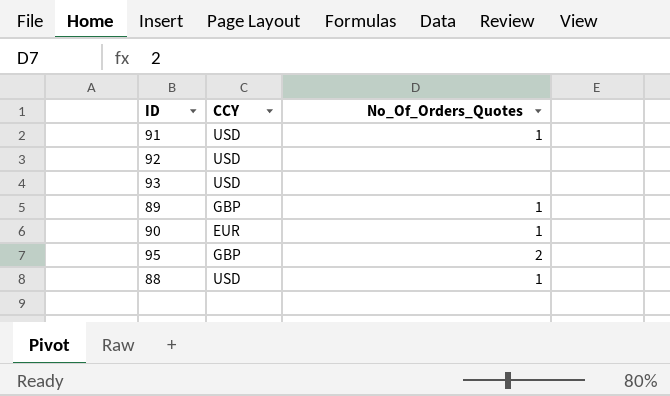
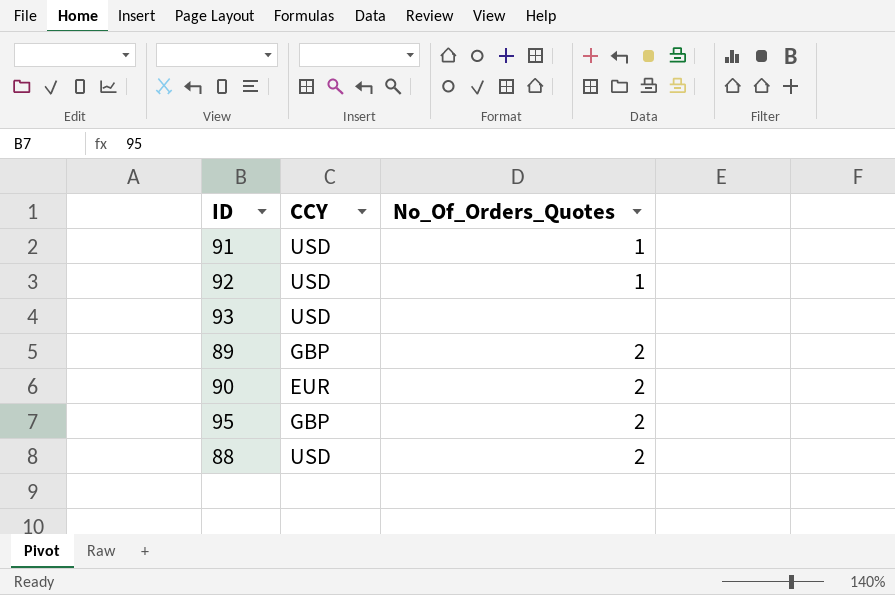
92 | No_Of_Orders_Quotes: none -> 1
89 | No_Of_Orders_Quotes: 1 -> 2
90 | No_Of_Orders_Quotes: 1 -> 2
88 | No_Of_Orders_Quotes: 1 -> 2

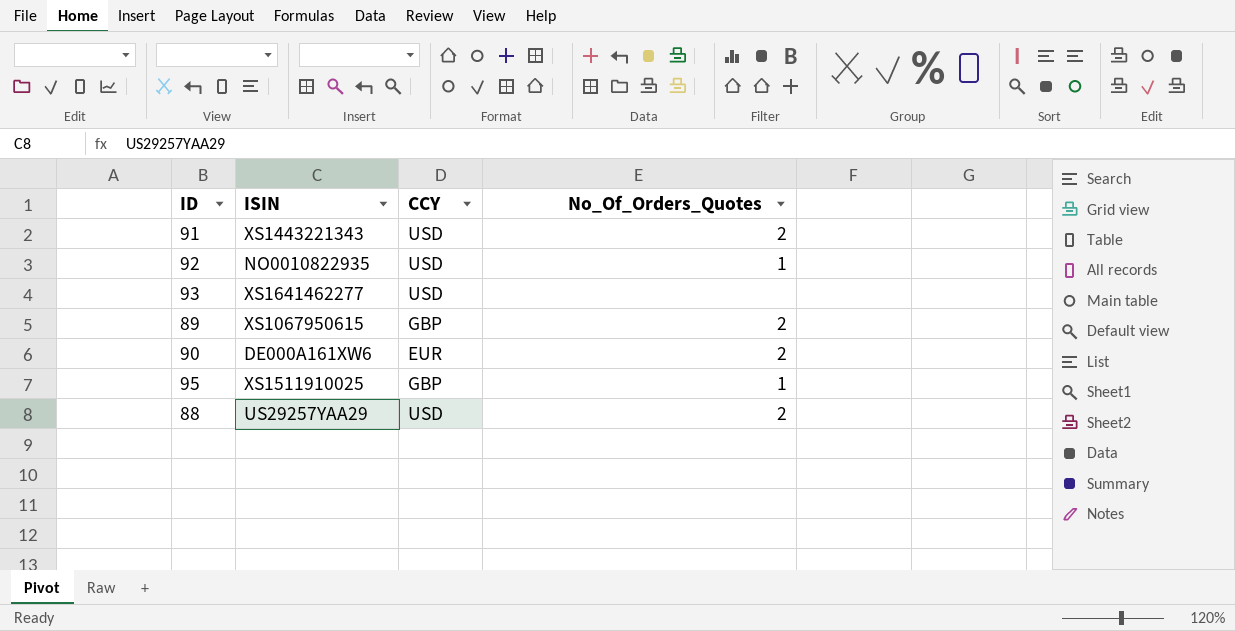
column ISIN | position: none -> 2
91 | No_Of_Orders_Quotes: 1 -> 2
95 | No_Of_Orders_Quotes: 2 -> 1

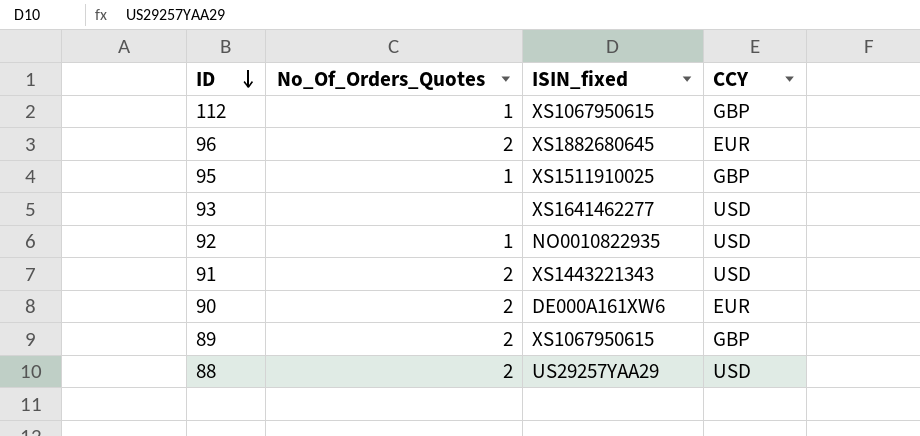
row order: none -> ID descending
column No_Of_Orders_Quotes | position: 4 -> 2
column name: ISIN -> ISIN_fixed
row 112: none -> 1 | XS1067950615 | GBP
row 96: none -> 2 | XS1882680645 | EUR

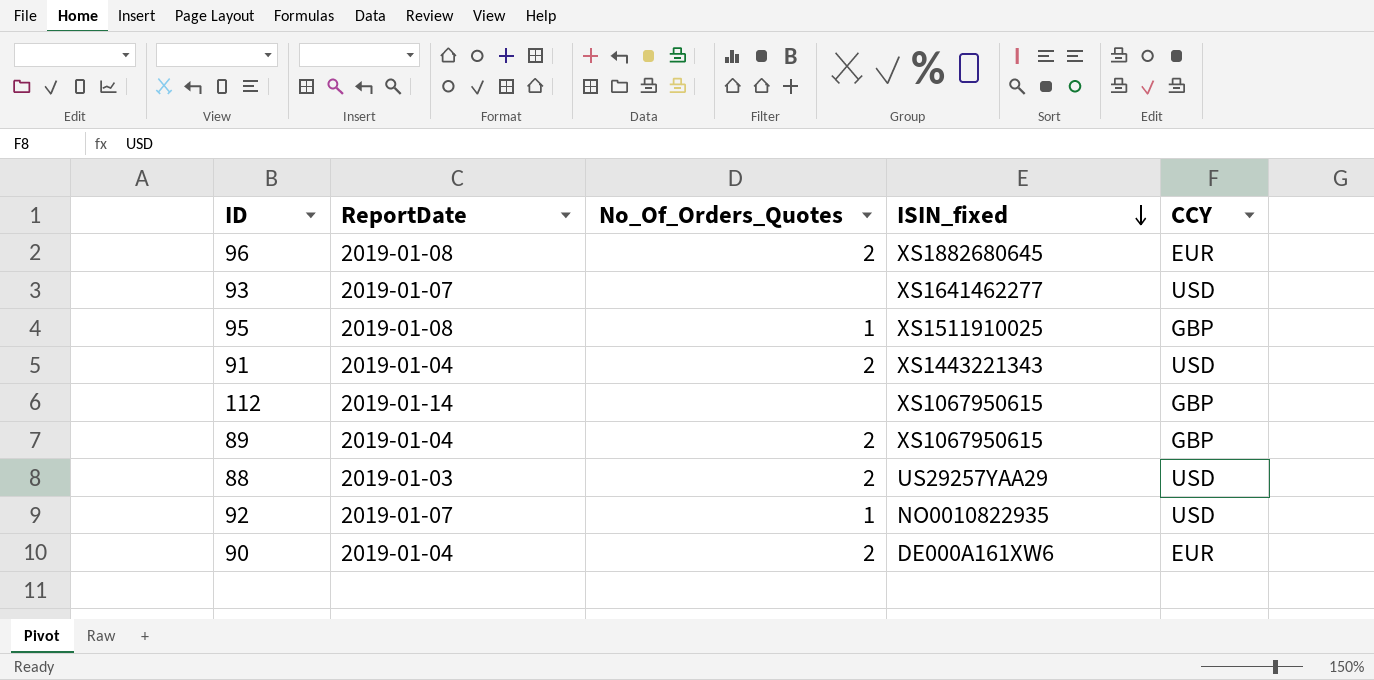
row order: ID descending -> ISIN_fixed descending
column ReportDate | position: none -> 2
112 | No_Of_Orders_Quotes: 1 -> none

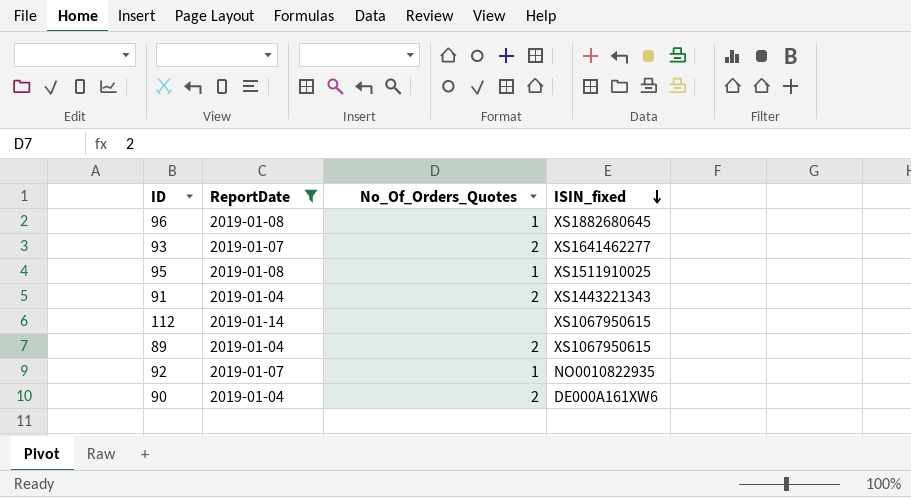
filter: none -> ReportDate != 2019-01-03
column CCY | position: 5 -> none
96 | No_Of_Orders_Quotes: 2 -> 1
93 | No_Of_Orders_Quotes: none -> 2

